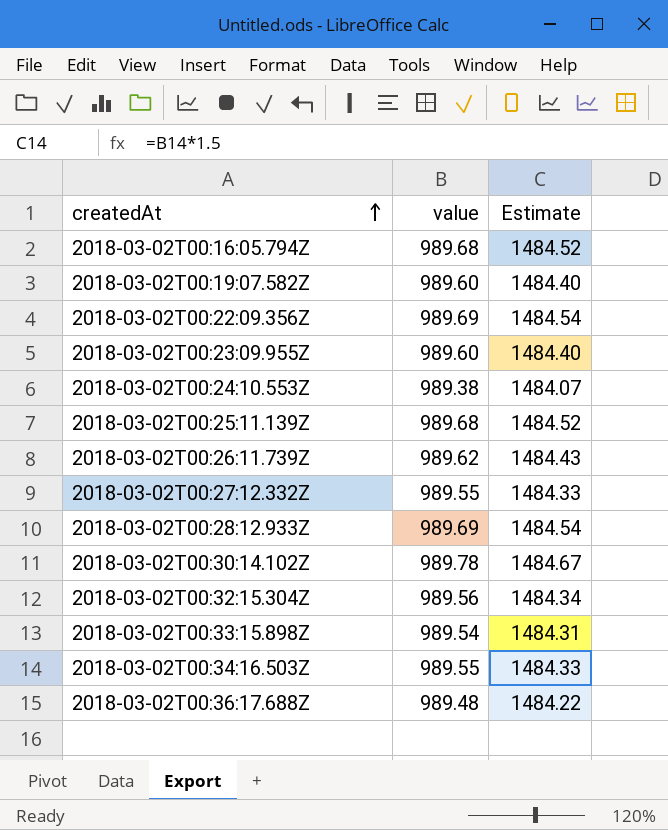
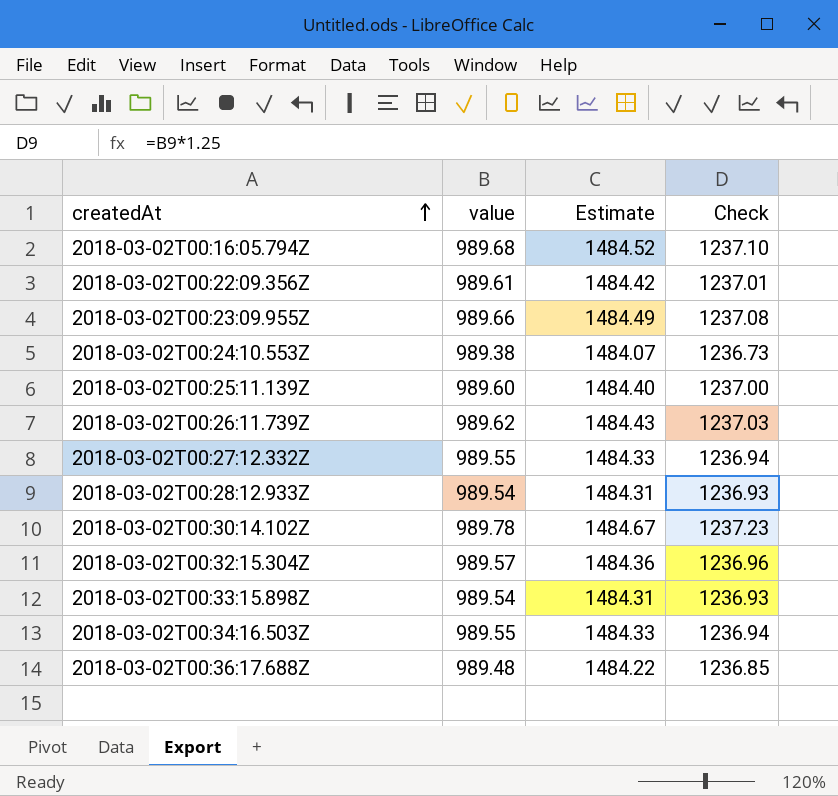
column Check | formula: none -> [value] * 1.25
row 2018-03-02T00:19:07.582Z: 989.60 | 1484.40 -> none
2018-03-02T00:22:09.356Z | value: 989.69 -> 989.61
2018-03-02T00:22:09.356Z | Estimate: 1484.54 -> 1484.42
2018-03-02T00:23:09.955Z | value: 989.60 -> 989.66
2018-03-02T00:23:09.955Z | Estimate: 1484.40 -> 1484.49
2018-03-02T00:25:11.139Z | value: 989.68 -> 989.60
2018-03-02T00:25:11.139Z | Estimate: 1484.52 -> 1484.40
2018-03-02T00:28:12.933Z | value: 989.69 -> 989.54
2018-03-02T00:28:12.933Z | Estimate: 1484.54 -> 1484.31
2018-03-02T00:32:15.304Z | value: 989.56 -> 989.57
2018-03-02T00:32:15.304Z | Estimate: 1484.34 -> 1484.36

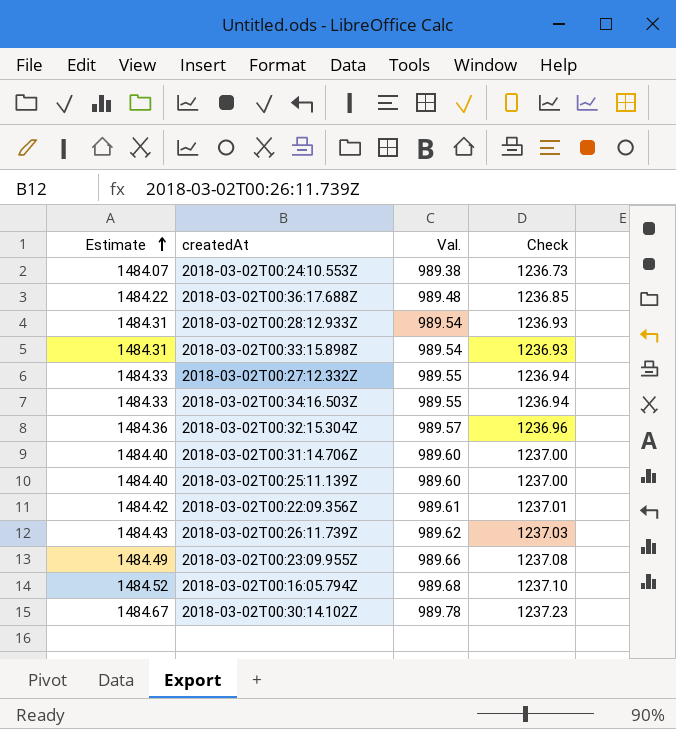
row order: createdAt ascending -> Estimate ascending
column Estimate | position: 3 -> 1
column name: value -> Val.
row 2018-03-02T00:31:14.706Z: none -> 1484.40 | 989.60 | 1237.00

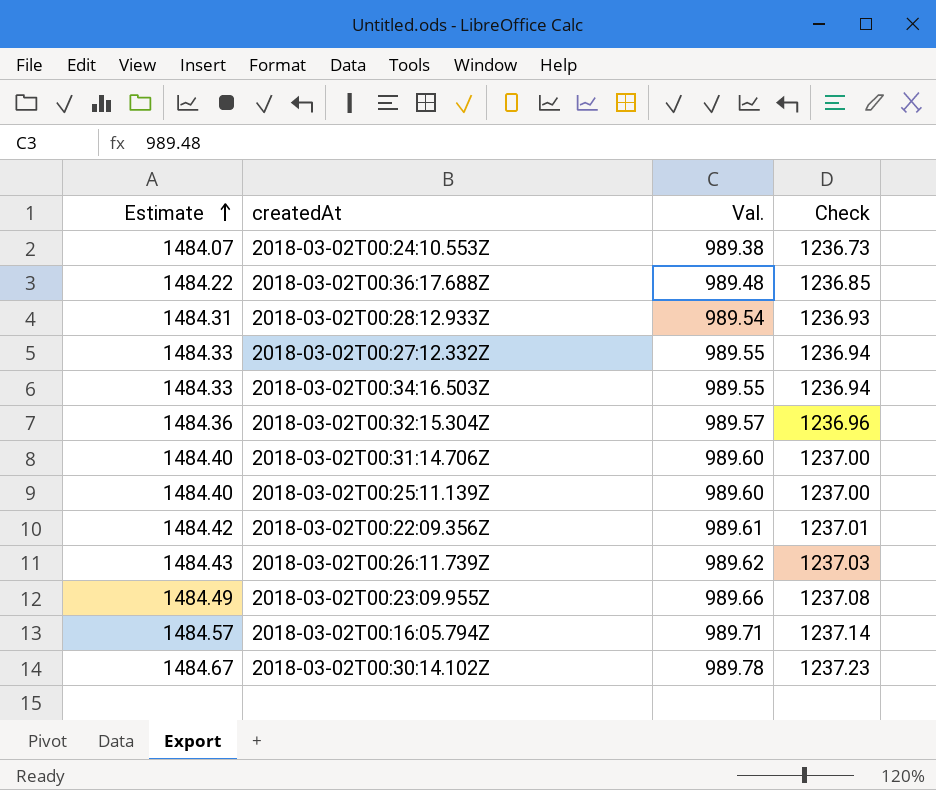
row 2018-03-02T00:33:15.898Z: 1484.31 | 989.54 | 1236.93 -> none
2018-03-02T00:16:05.794Z | Estimate: 1484.52 -> 1484.57
2018-03-02T00:16:05.794Z | Val.: 989.68 -> 989.71
2018-03-02T00:16:05.794Z | Check: 1237.10 -> 1237.14

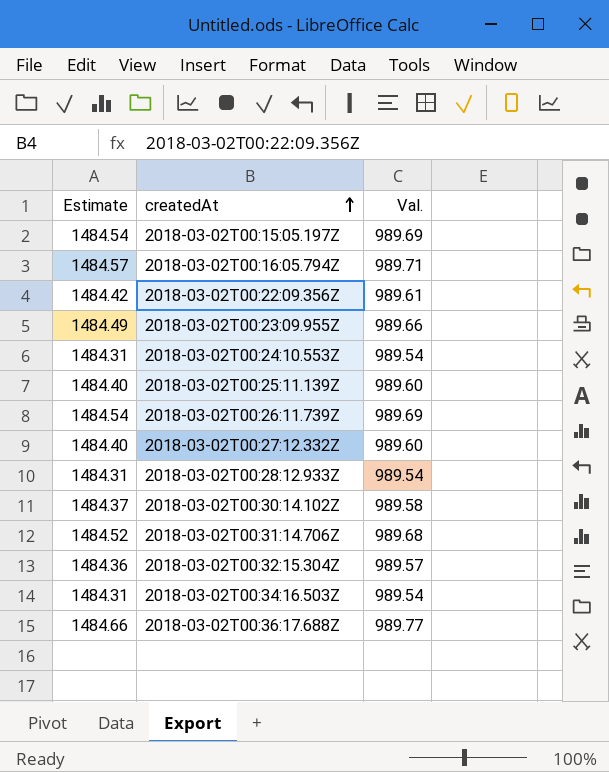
row order: Estimate ascending -> createdAt ascending
column Check | formula: [Val.] * 1.25 -> none
row 2018-03-02T00:15:05.197Z: none -> 1484.54 | 989.69
2018-03-02T00:24:10.553Z | Estimate: 1484.07 -> 1484.31
2018-03-02T00:24:10.553Z | Val.: 989.38 -> 989.54
2018-03-02T00:26:11.739Z | Estimate: 1484.43 -> 1484.54
2018-03-02T00:26:11.739Z | Val.: 989.62 -> 989.69
2018-03-02T00:27:12.332Z | Estimate: 1484.33 -> 1484.40
2018-03-02T00:27:12.332Z | Val.: 989.55 -> 989.60
2018-03-02T00:30:14.102Z | Estimate: 1484.67 -> 1484.37
2018-03-02T00:30:14.102Z | Val.: 989.78 -> 989.58
2018-03-02T00:31:14.706Z | Estimate: 1484.40 -> 1484.52
2018-03-02T00:31:14.706Z | Val.: 989.60 -> 989.68
2018-03-02T00:34:16.503Z | Estimate: 1484.33 -> 1484.31
2018-03-02T00:34:16.503Z | Val.: 989.55 -> 989.54
2018-03-02T00:36:17.688Z | Estimate: 1484.22 -> 1484.66
2018-03-02T00:36:17.688Z | Val.: 989.48 -> 989.77

